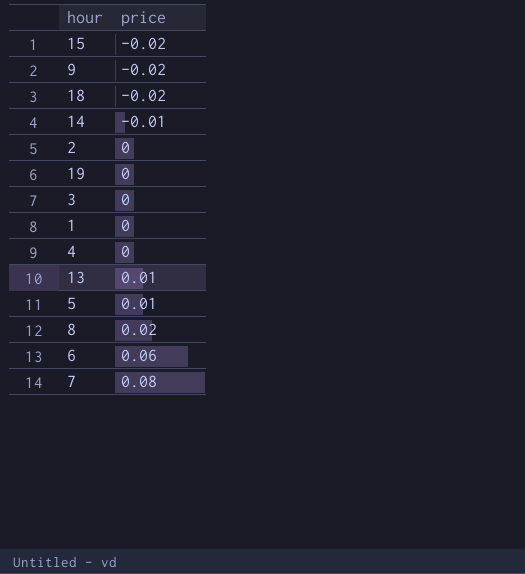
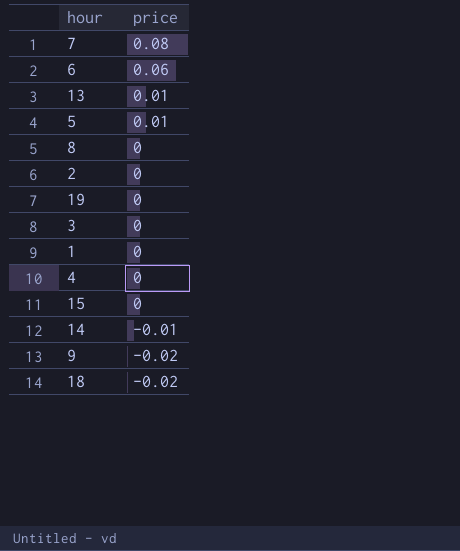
row order: price ascending -> price descending
8 | price: 0.02 -> 0
15 | price: -0.02 -> 0

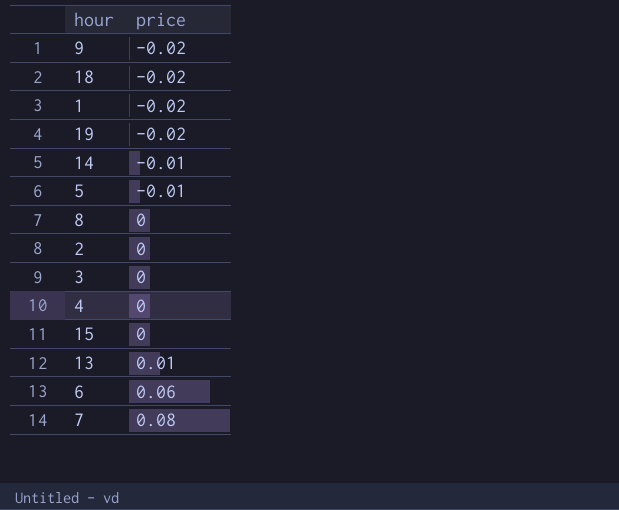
row order: price descending -> price ascending
1 | price: 0 -> -0.02
19 | price: 0 -> -0.02
5 | price: 0.01 -> -0.01

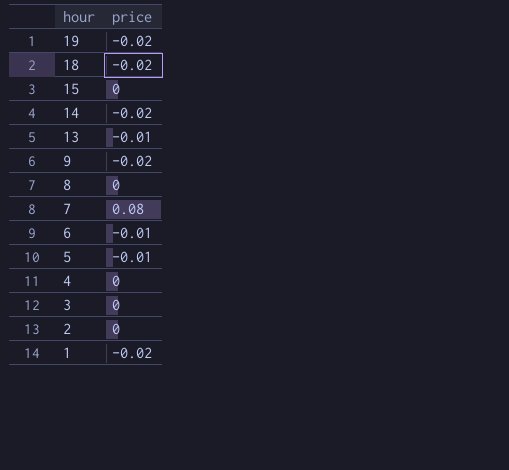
row order: price ascending -> hour descending
14 | price: -0.01 -> -0.02
13 | price: 0.01 -> -0.01
6 | price: 0.06 -> -0.01

